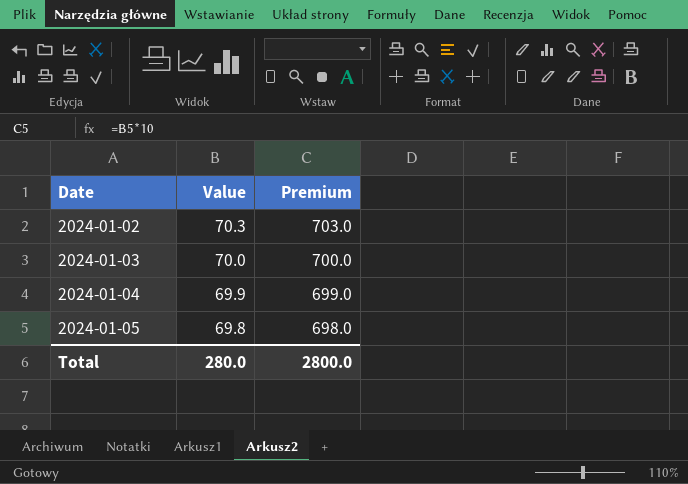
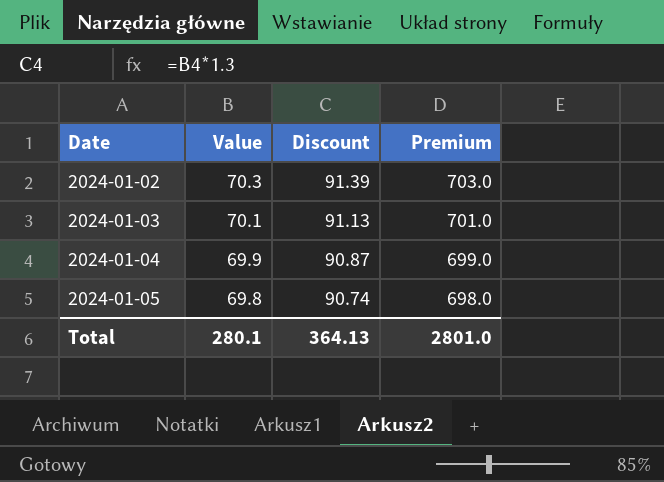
column Discount | formula: none -> [Value] * 1.3
2024-01-03 | Value: 70.0 -> 70.1
2024-01-03 | Premium: 700.0 -> 701.0
Total | Value: 280.0 -> 280.1
Total | Premium: 2800.0 -> 2801.0

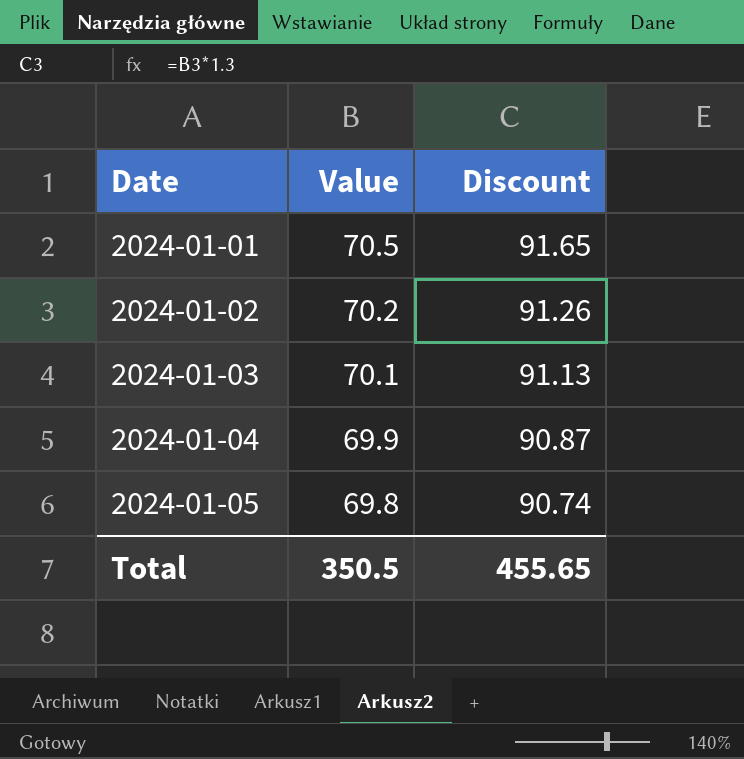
column Premium | formula: [Value] * 10 -> none
row 2024-01-01: none -> 70.5 | 91.65
2024-01-02 | Value: 70.3 -> 70.2
2024-01-02 | Discount: 91.39 -> 91.26
Total | Value: 280.1 -> 350.5
Total | Discount: 364.13 -> 455.65

